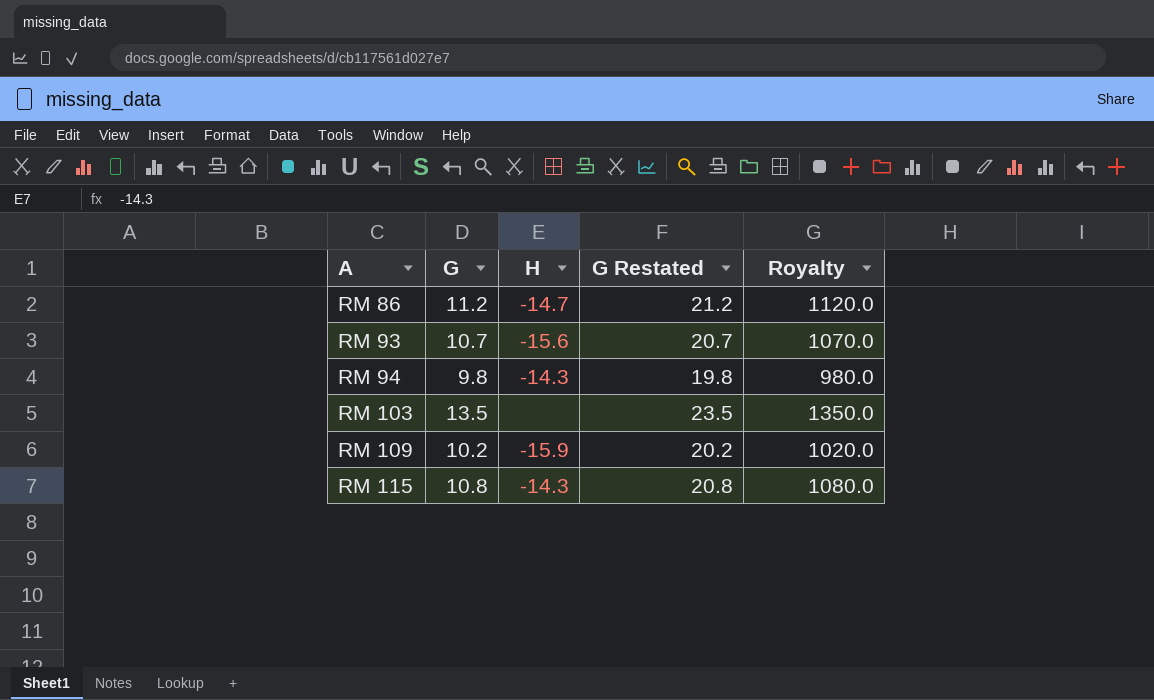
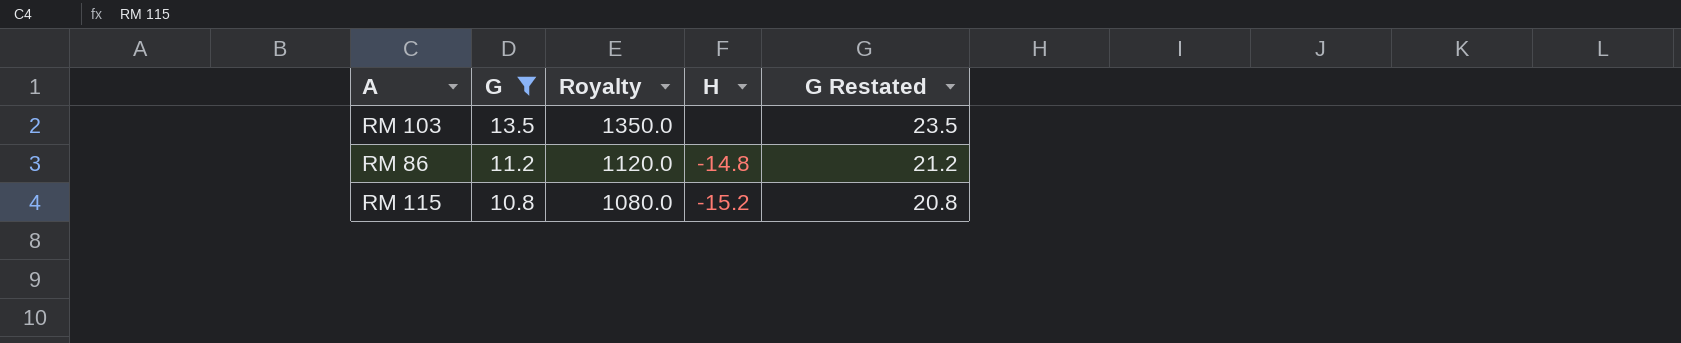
filter: none -> G >= 10.8
row order: A ascending -> G descending
column Royalty | position: 5 -> 3
RM 86 | H: -14.7 -> -14.8
RM 115 | H: -14.3 -> -15.2

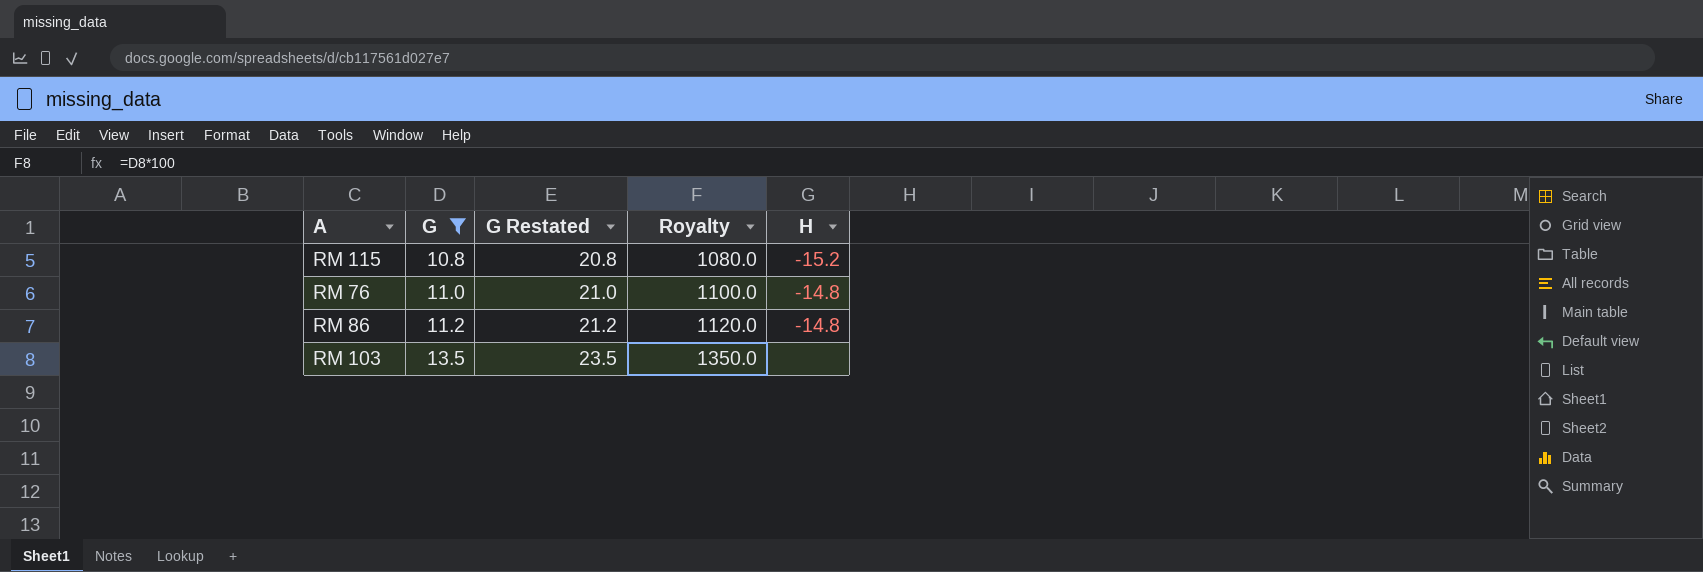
row order: G descending -> G ascending
column G Restated | position: 5 -> 3
row RM 76: none -> 11.0 | 21.0 | 1100.0 | -14.8

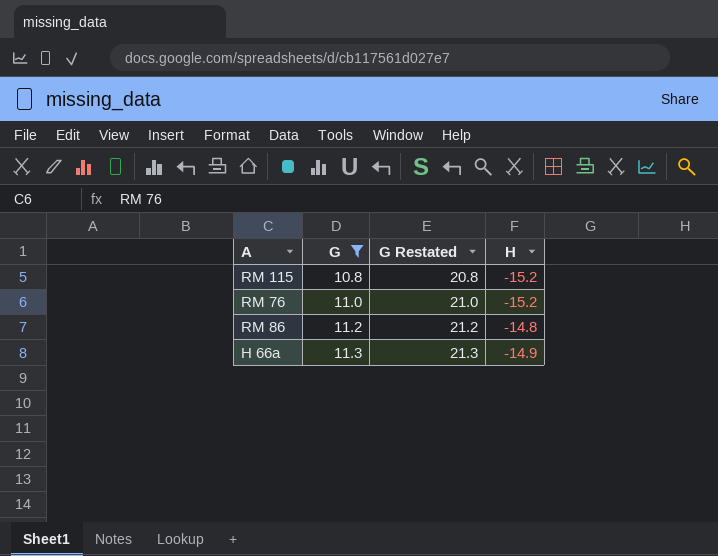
column Royalty | formula: [G] * 100 -> none
row RM 103: 13.5 | 23.5 | 1350.0 | none -> none
RM 76 | H: -14.8 -> -15.2
row H 66a: none -> 11.3 | 21.3 | -14.9

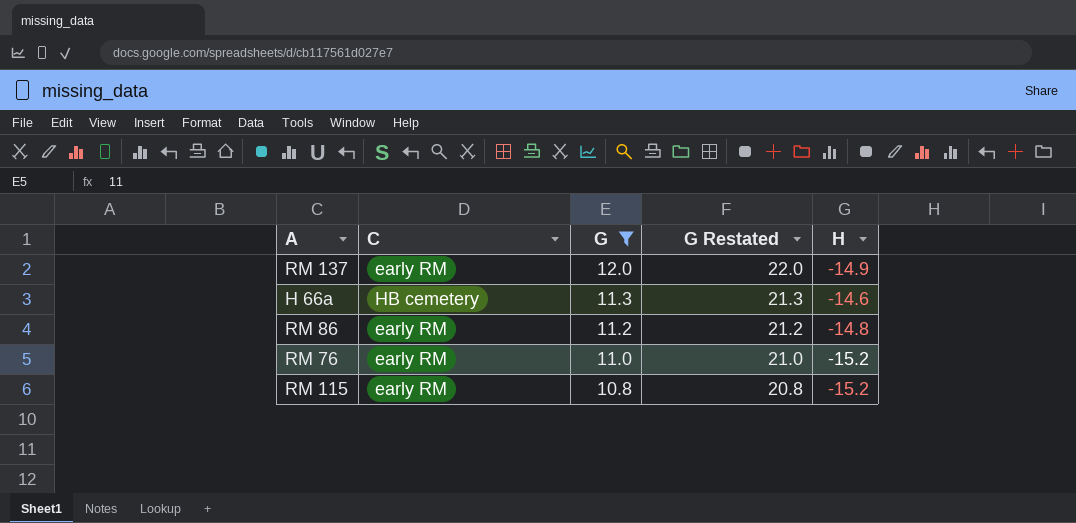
row order: G ascending -> G descending
column C | position: none -> 2
row RM 137: none -> early RM | 12.0 | 22.0 | -14.9
H 66a | H: -14.9 -> -14.6

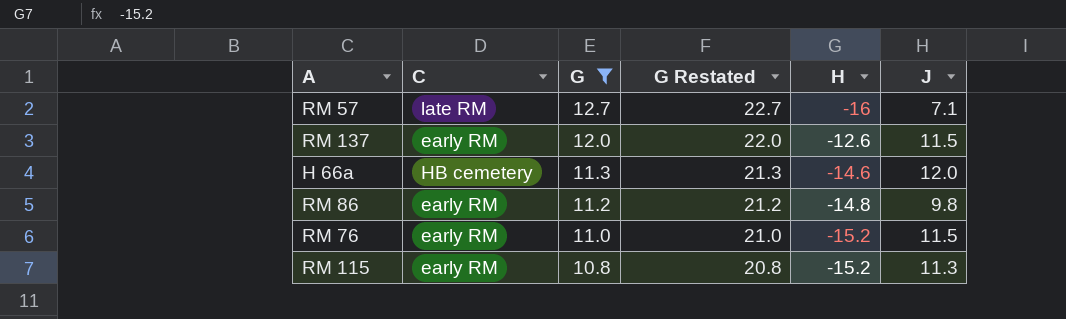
column J | position: none -> 6
row RM 57: none -> late RM | 12.7 | 22.7 | -16 | 7.1
RM 137 | H: -14.9 -> -12.6

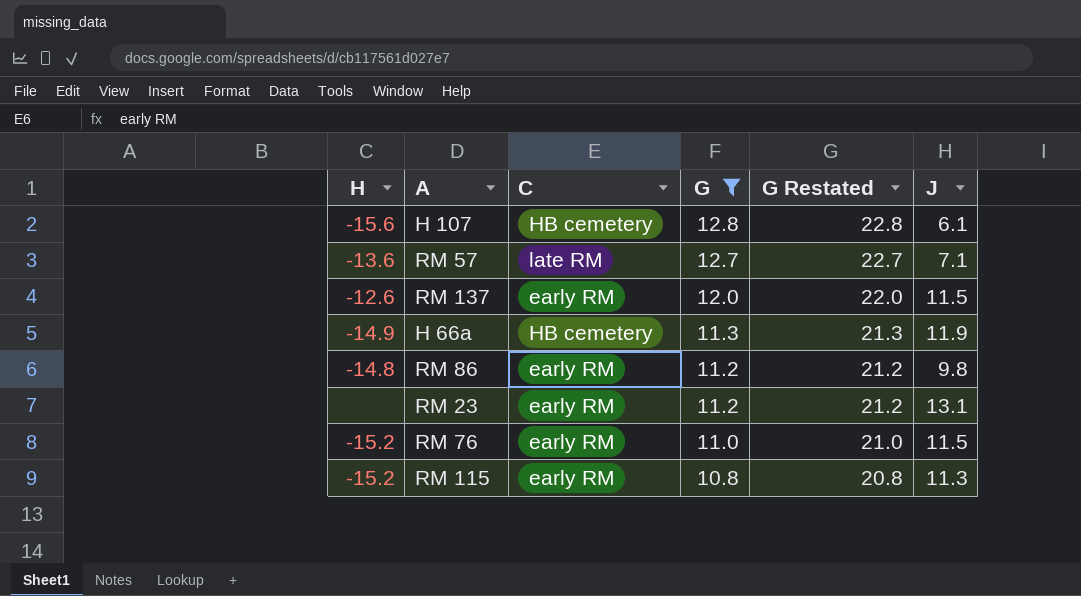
column H | position: 5 -> 1
row H 107: none -> -15.6 | HB cemetery | 12.8 | 22.8 | 6.1
RM 57 | H: -16 -> -13.6
H 66a | H: -14.6 -> -14.9
H 66a | J: 12.0 -> 11.9
row RM 23: none -> none | early RM | 11.2 | 21.2 | 13.1

